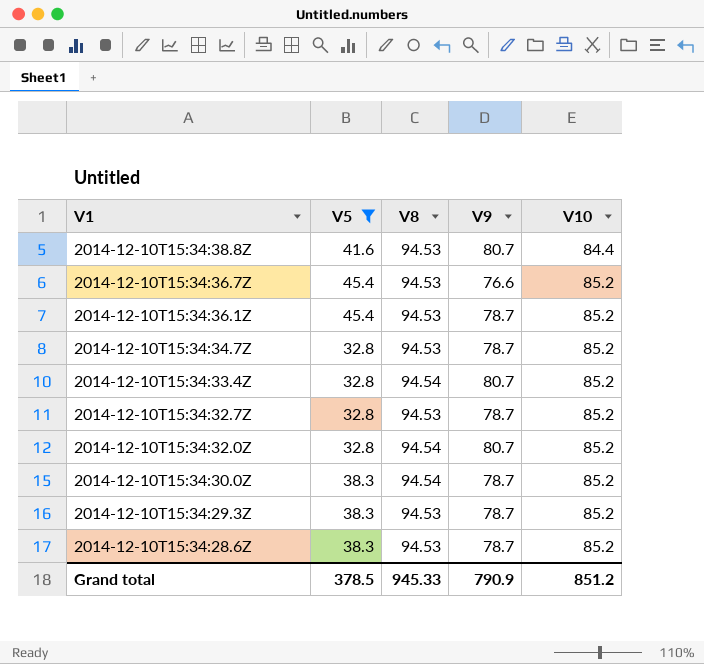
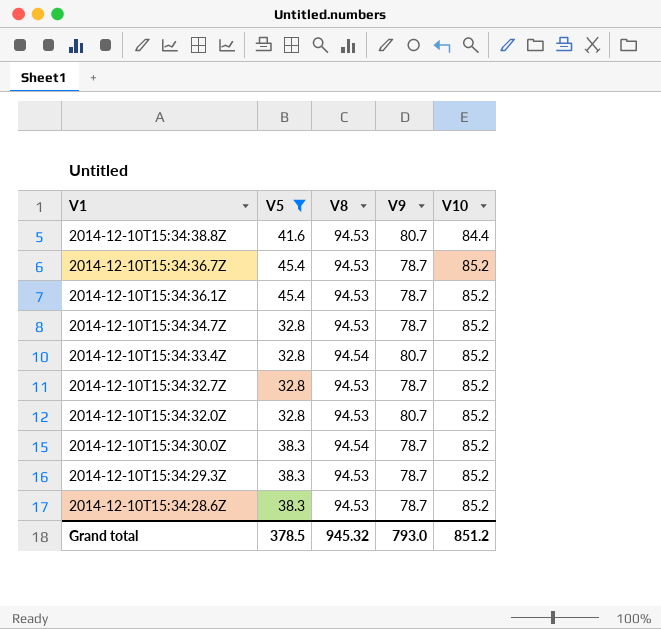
2014-12-10T15:34:36.7Z | V9: 76.6 -> 78.7
2014-12-10T15:34:32.0Z | V8: 94.54 -> 94.53
Grand total | V8: 945.33 -> 945.32
Grand total | V9: 790.9 -> 793.0

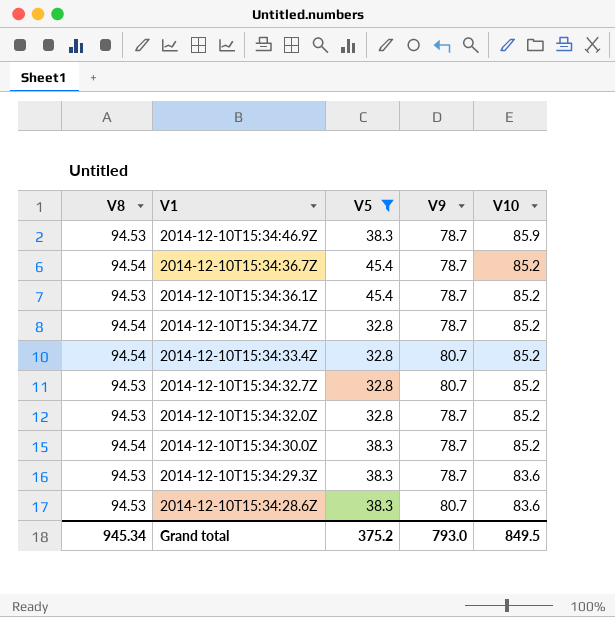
column V8 | position: 3 -> 1
row 2014-12-10T15:34:38.8Z: 41.6 | 94.53 | 80.7 | 84.4 -> none
row 2014-12-10T15:34:46.9Z: none -> 94.53 | 38.3 | 78.7 | 85.9
2014-12-10T15:34:36.7Z | V8: 94.53 -> 94.54
2014-12-10T15:34:34.7Z | V8: 94.53 -> 94.54
2014-12-10T15:34:32.7Z | V9: 78.7 -> 80.7
2014-12-10T15:34:32.0Z | V9: 80.7 -> 78.7
2014-12-10T15:34:29.3Z | V10: 85.2 -> 83.6
2014-12-10T15:34:28.6Z | V9: 78.7 -> 80.7
2014-12-10T15:34:28.6Z | V10: 85.2 -> 83.6
Grand total | V8: 945.32 -> 945.34
Grand total | V5: 378.5 -> 375.2
Grand total | V10: 851.2 -> 849.5

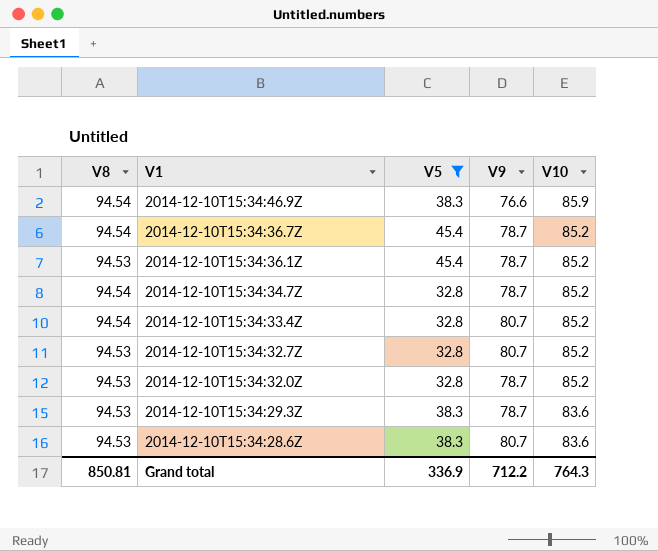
row 2014-12-10T15:34:30.0Z: 94.54 | 38.3 | 78.7 | 85.2 -> none
2014-12-10T15:34:46.9Z | V8: 94.53 -> 94.54
2014-12-10T15:34:46.9Z | V9: 78.7 -> 76.6
Grand total | V8: 945.34 -> 850.81
Grand total | V5: 375.2 -> 336.9
Grand total | V9: 793.0 -> 712.2
Grand total | V10: 849.5 -> 764.3

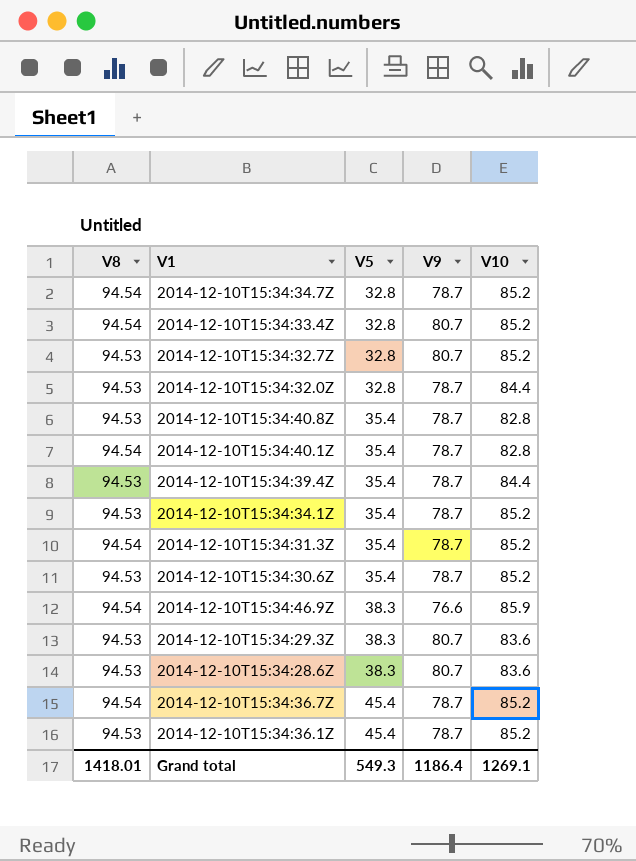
filter: V5 != 35.4 -> none
row order: V1 descending -> V5 ascending
2014-12-10T15:34:32.0Z | V10: 85.2 -> 84.4
2014-12-10T15:34:29.3Z | V9: 78.7 -> 80.7
Grand total | V8: 850.81 -> 1418.01
Grand total | V5: 336.9 -> 549.3
Grand total | V9: 712.2 -> 1186.4
Grand total | V10: 764.3 -> 1269.1

